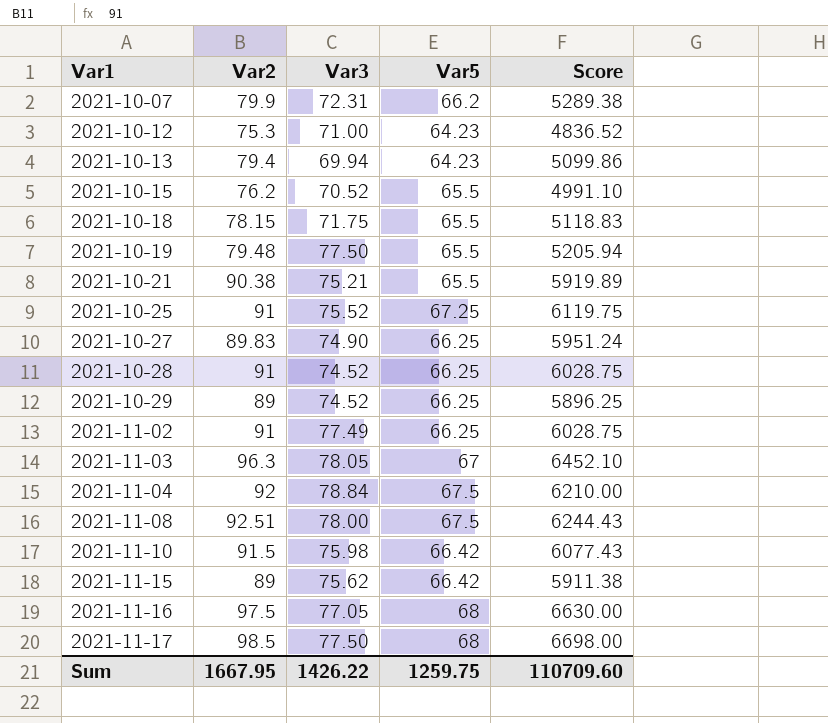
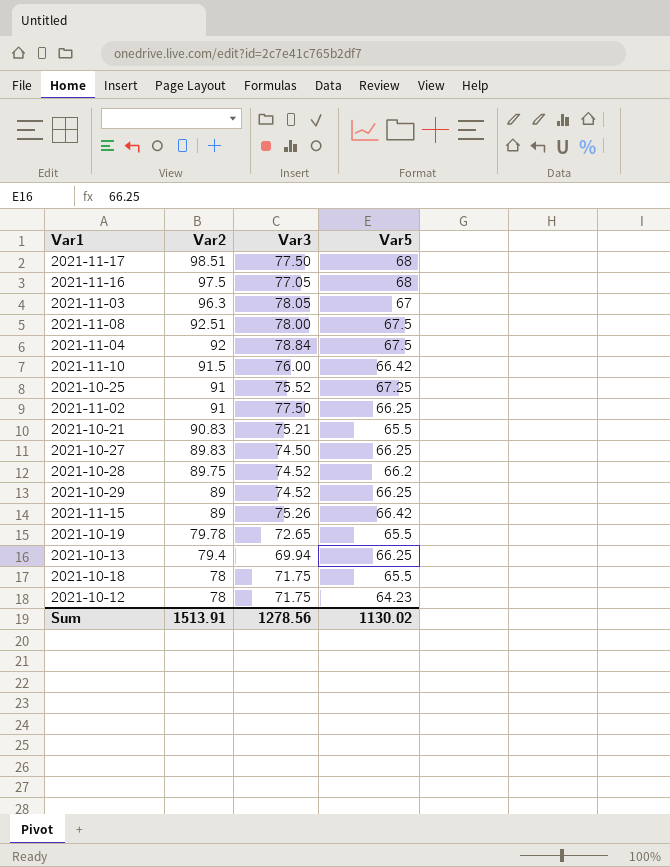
row order: Var1 ascending -> Var2 descending
column Score | formula: [Var2] * [Var5] -> none
row 2021-10-07: 79.9 | 72.31 | 66.2 | 5289.38 -> none
row 2021-10-15: 76.2 | 70.52 | 65.5 | 4991.10 -> none
2021-11-17 | Var2: 98.5 -> 98.51
2021-11-10 | Var3: 75.98 -> 76.00
2021-11-02 | Var3: 77.49 -> 77.50
2021-10-21 | Var2: 90.38 -> 90.83
2021-10-27 | Var3: 74.90 -> 74.50
2021-10-28 | Var2: 91 -> 89.75
2021-10-28 | Var5: 66.25 -> 66.2
2021-11-15 | Var3: 75.62 -> 75.26
2021-10-19 | Var2: 79.48 -> 79.78
2021-10-19 | Var3: 77.50 -> 72.65
2021-10-13 | Var5: 64.23 -> 66.25
2021-10-18 | Var2: 78.15 -> 78
2021-10-12 | Var2: 75.3 -> 78
2021-10-12 | Var3: 71.00 -> 71.75
Sum | Var2: 1667.95 -> 1513.91
Sum | Var3: 1426.22 -> 1278.56
Sum | Var5: 1259.75 -> 1130.02

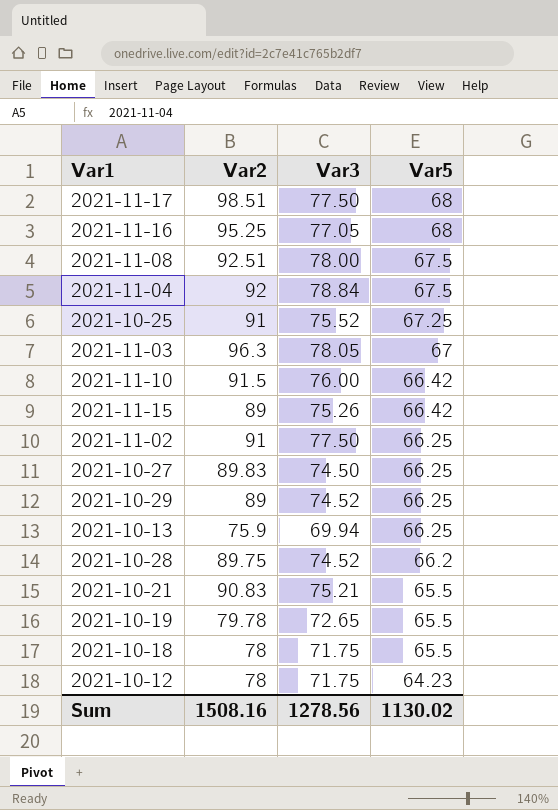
row order: Var2 descending -> Var5 descending
2021-11-16 | Var2: 97.5 -> 95.25
2021-10-13 | Var2: 79.4 -> 75.9
Sum | Var2: 1513.91 -> 1508.16

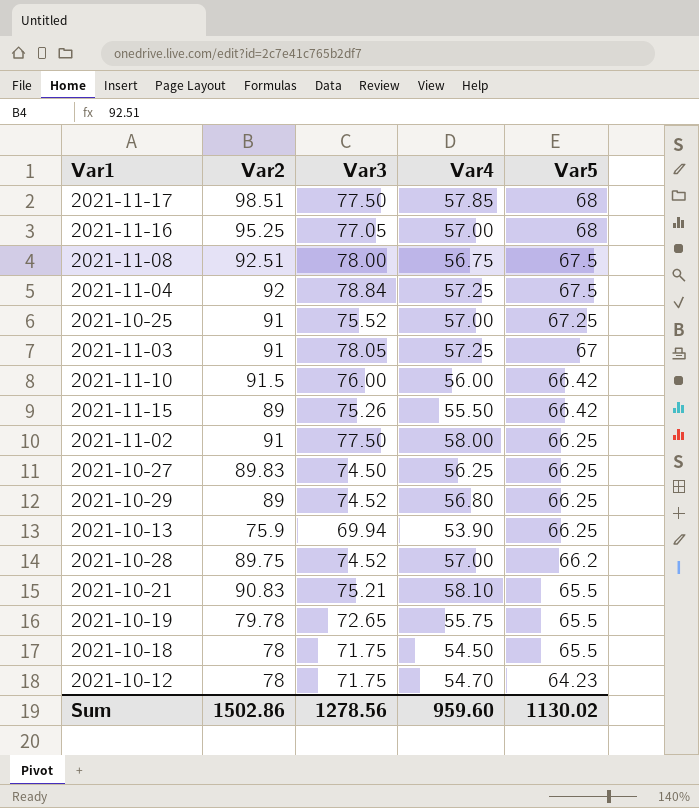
column Var4 | position: none -> 4
2021-11-03 | Var2: 96.3 -> 91
Sum | Var2: 1508.16 -> 1502.86

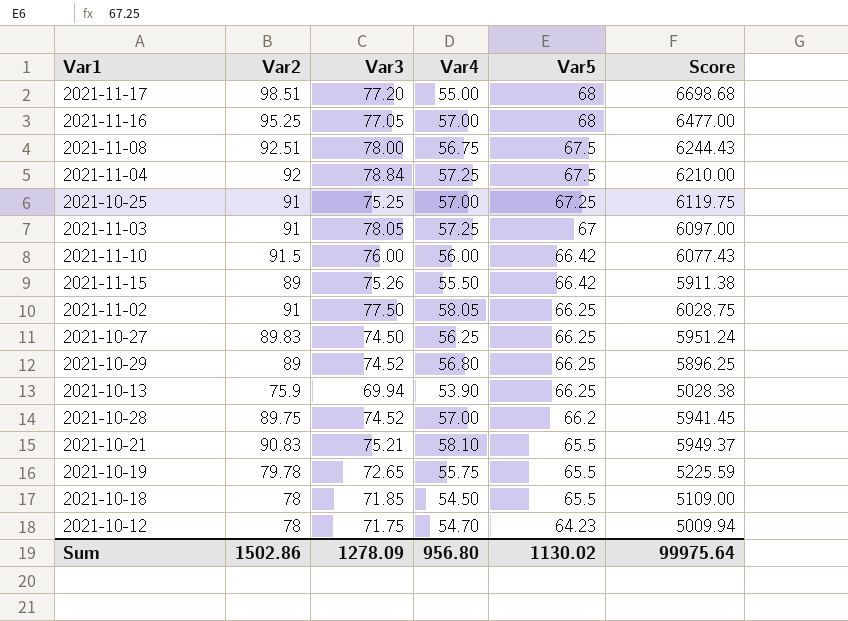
column Score | formula: none -> [Var2] * [Var5]
2021-11-17 | Var3: 77.50 -> 77.20
2021-11-17 | Var4: 57.85 -> 55.00
2021-10-25 | Var3: 75.52 -> 75.25
2021-11-02 | Var4: 58.00 -> 58.05
2021-10-18 | Var3: 71.75 -> 71.85
Sum | Var3: 1278.56 -> 1278.09
Sum | Var4: 959.60 -> 956.80

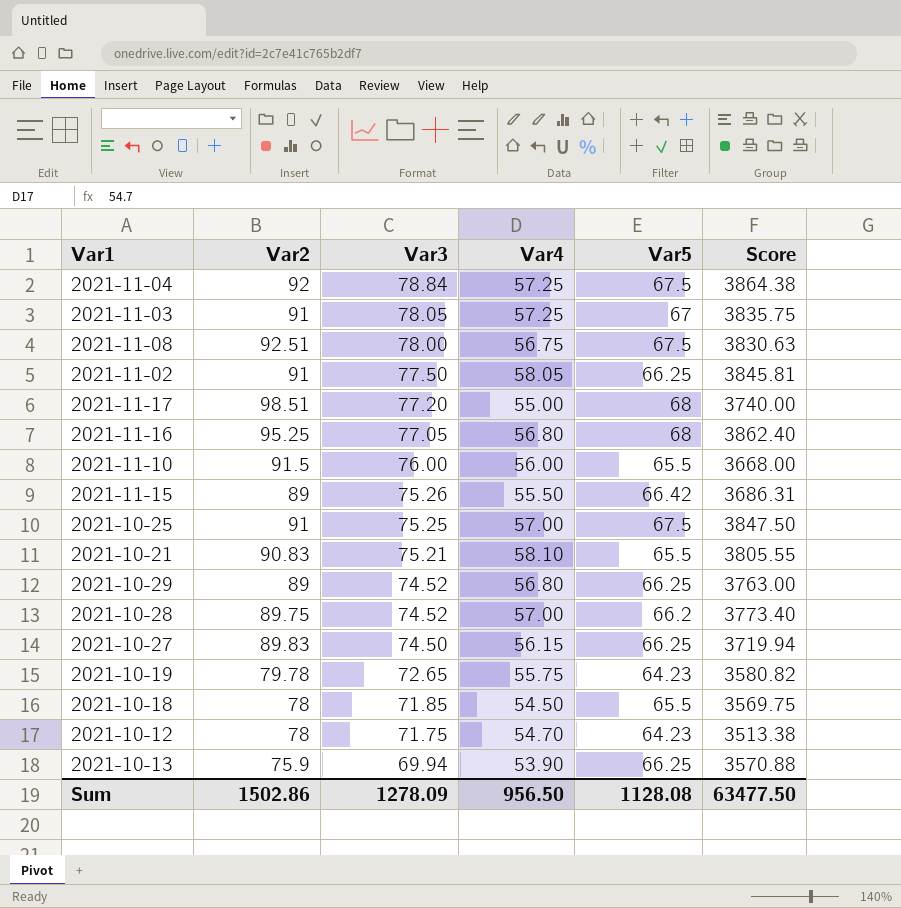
row order: Var5 descending -> Var3 descending
column Score | formula: [Var2] * [Var5] -> [Var4] * [Var5]
2021-11-16 | Var4: 57.00 -> 56.80
2021-11-10 | Var5: 66.42 -> 65.5
2021-10-25 | Var5: 67.25 -> 67.5
2021-10-27 | Var4: 56.25 -> 56.15
2021-10-19 | Var5: 65.5 -> 64.23
Sum | Var4: 956.80 -> 956.50
Sum | Var5: 1130.02 -> 1128.08
Sum | Score: 99975.64 -> 63477.50

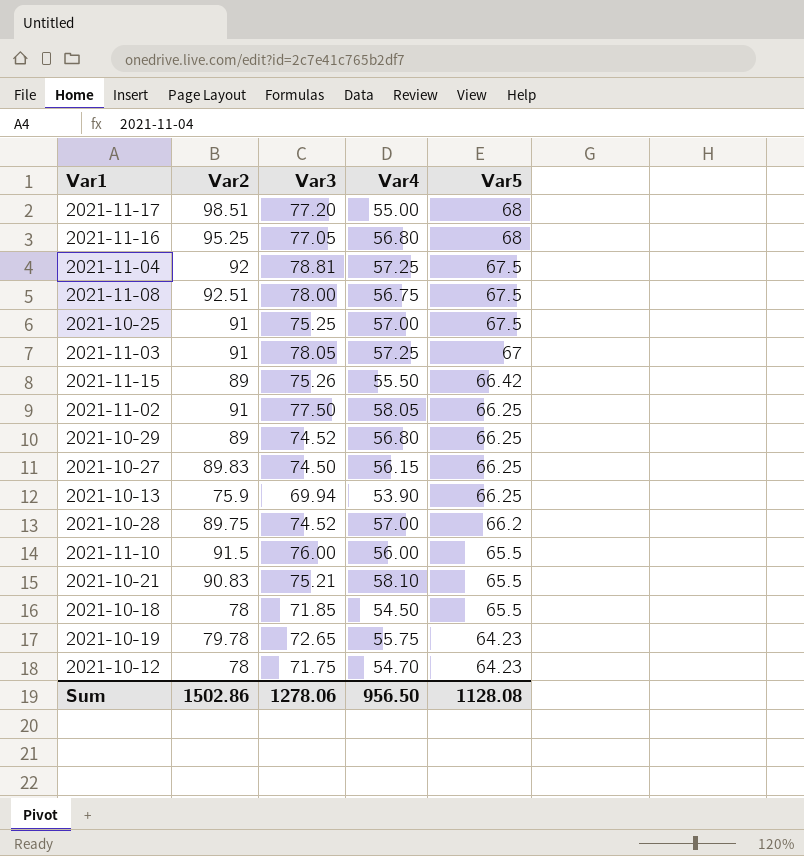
row order: Var3 descending -> Var5 descending
column Score | formula: [Var4] * [Var5] -> none
2021-11-04 | Var3: 78.84 -> 78.81
Sum | Var3: 1278.09 -> 1278.06

